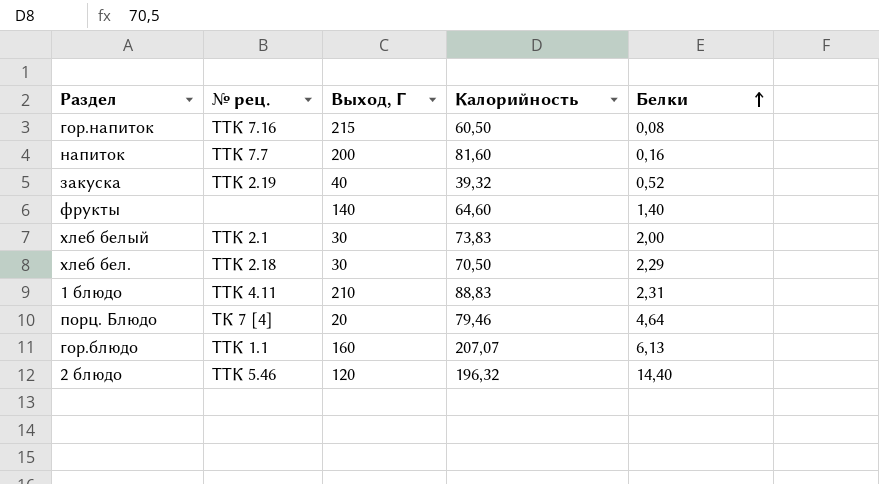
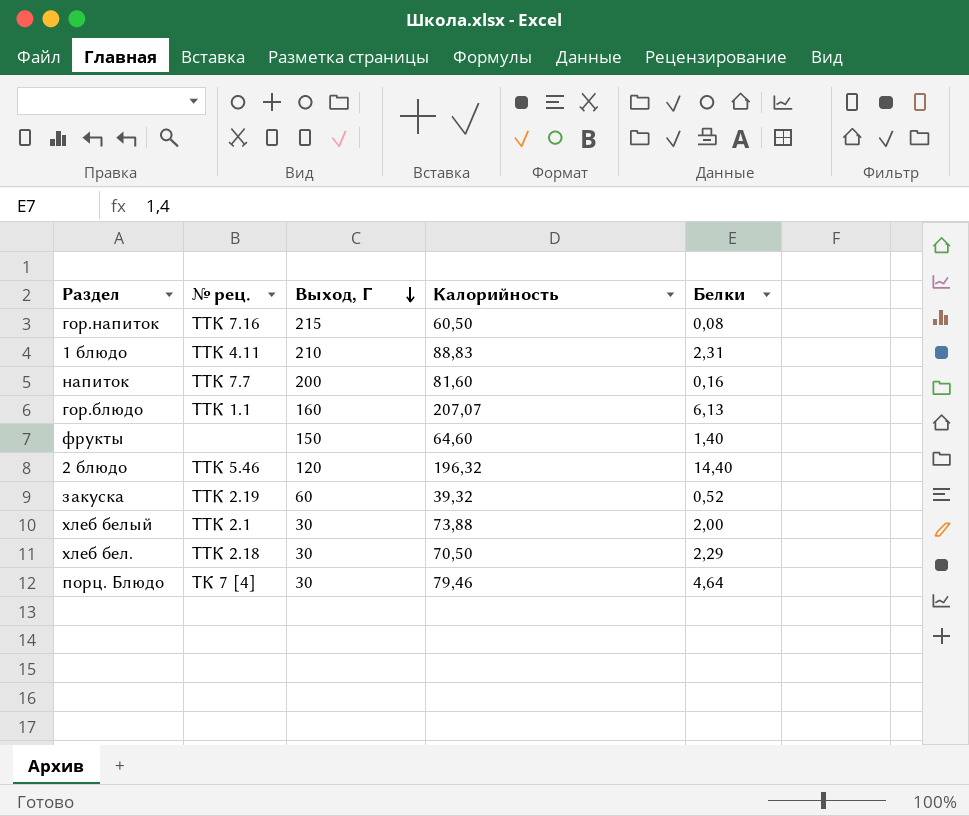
row order: Белки ascending -> Выход, Г descending
фрукты | Выход, Г: 140 -> 150
закуска | Выход, Г: 40 -> 60
хлеб белый | Калорийность: 73,83 -> 73,88
порц. Блюдо | Выход, Г: 20 -> 30

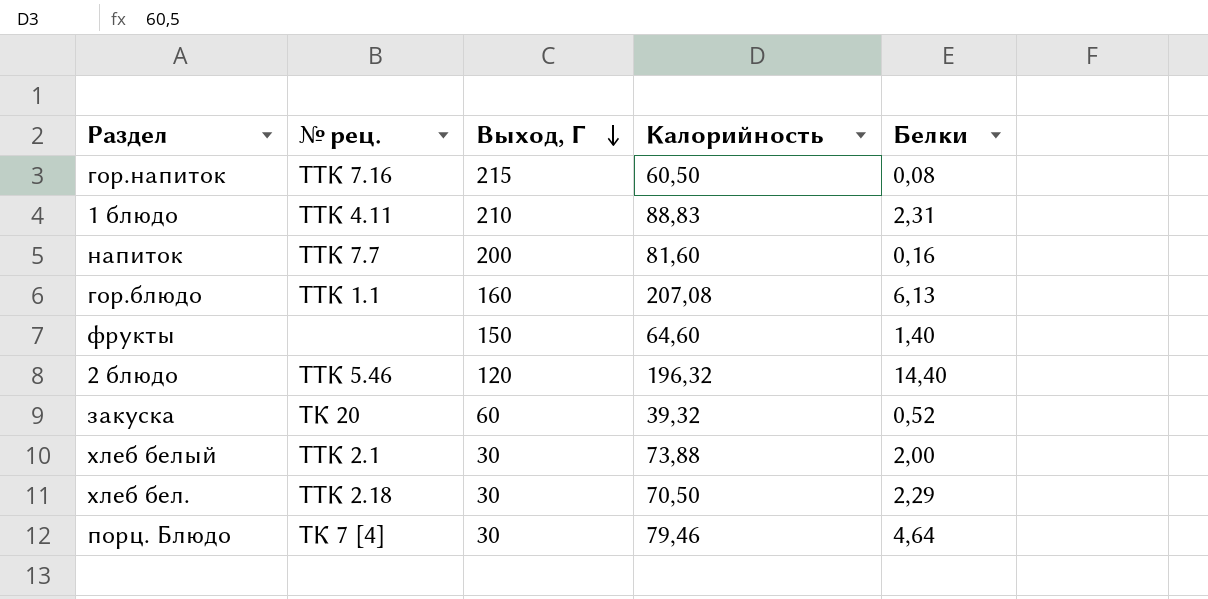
гор.блюдо | Калорийность: 207,07 -> 207,08
закуска | № рец.: ТТК 2.19 -> ТК 20

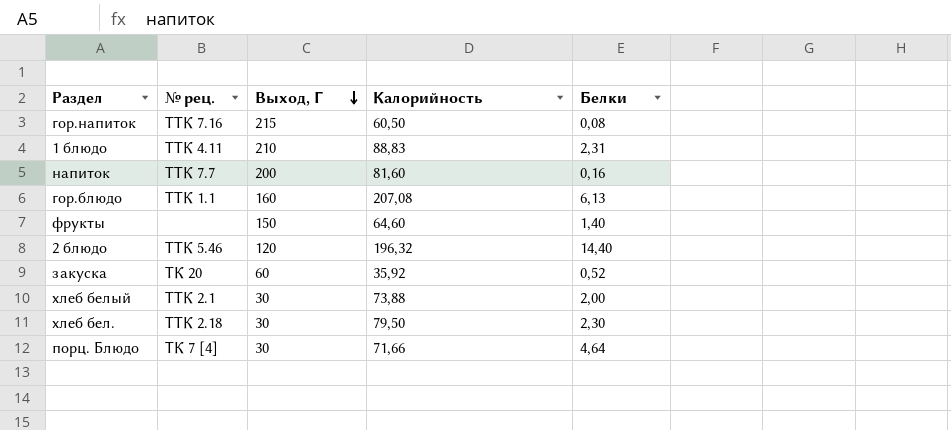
закуска | Калорийность: 39,32 -> 35,92
хлеб бел. | Калорийность: 70,50 -> 79,50
хлеб бел. | Белки: 2,29 -> 2,30
порц. Блюдо | Калорийность: 79,46 -> 71,66

